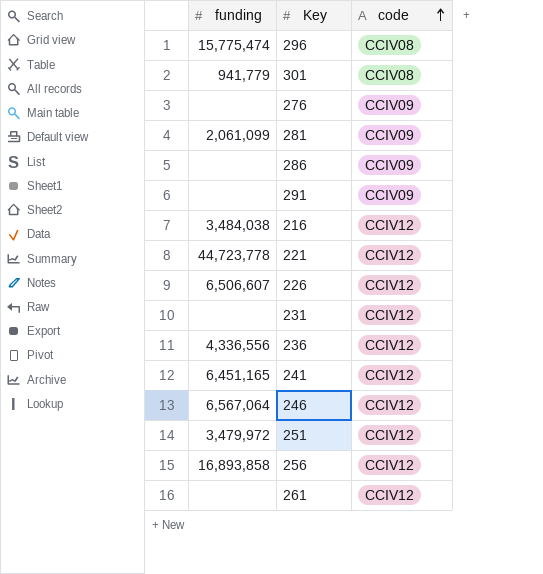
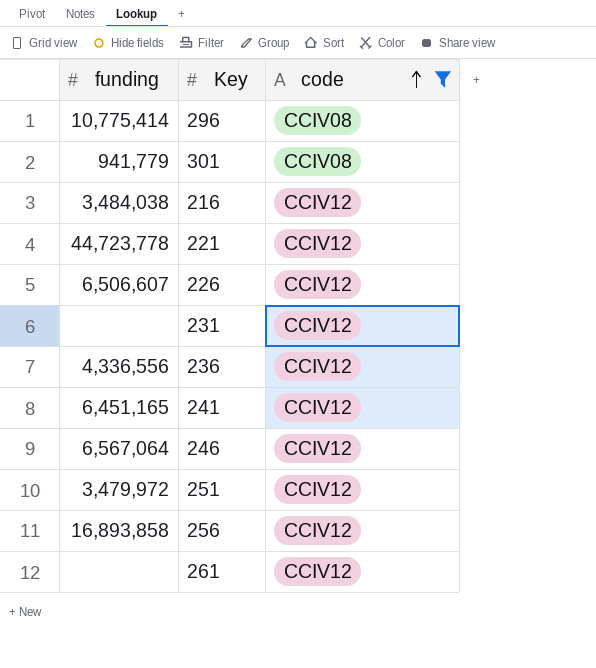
filter: none -> code != CCIV09
296 | funding: 15,775,474 -> 10,775,414

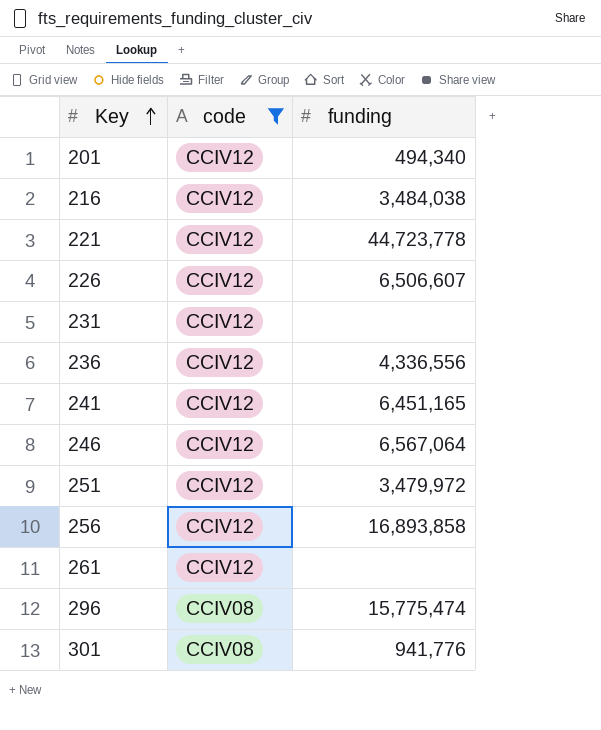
row order: code ascending -> Key ascending
column funding | position: 1 -> 3
row 201: none -> CCIV12 | 494,340
296 | funding: 10,775,414 -> 15,775,474
301 | funding: 941,779 -> 941,776

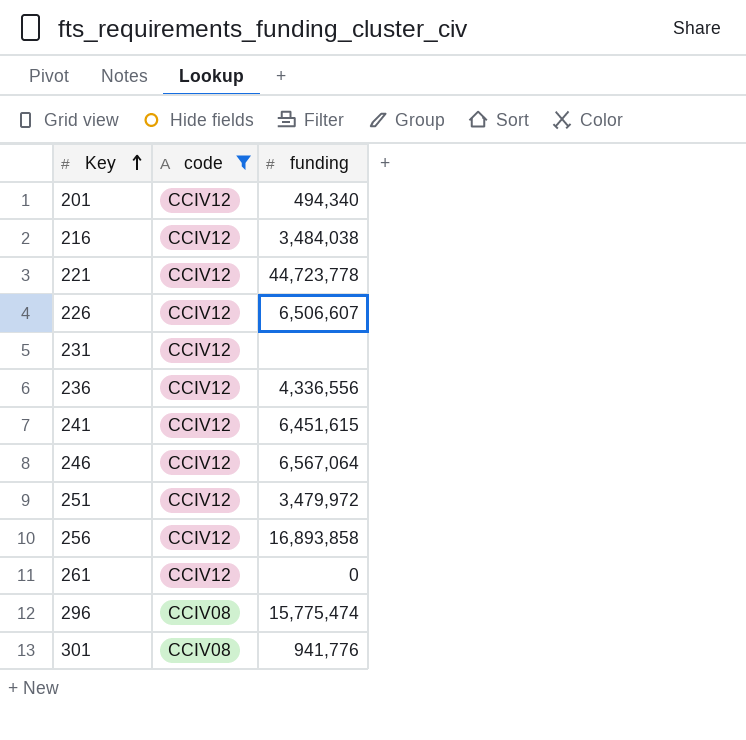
241 | funding: 6,451,165 -> 6,451,615
261 | funding: none -> 0

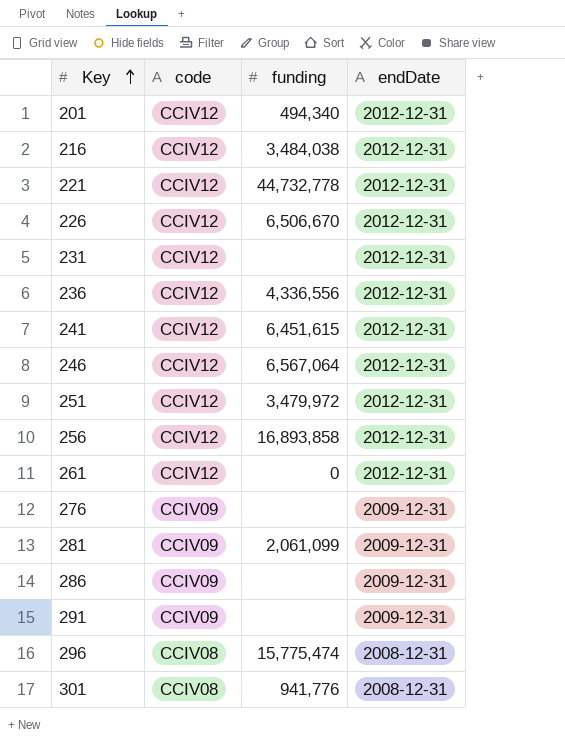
filter: code != CCIV09 -> none
column endDate | position: none -> 4
221 | funding: 44,723,778 -> 44,732,778
226 | funding: 6,506,607 -> 6,506,670

